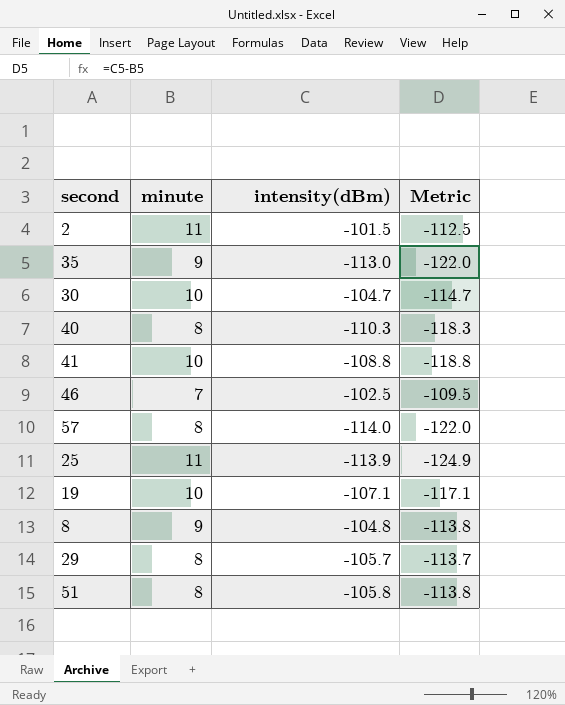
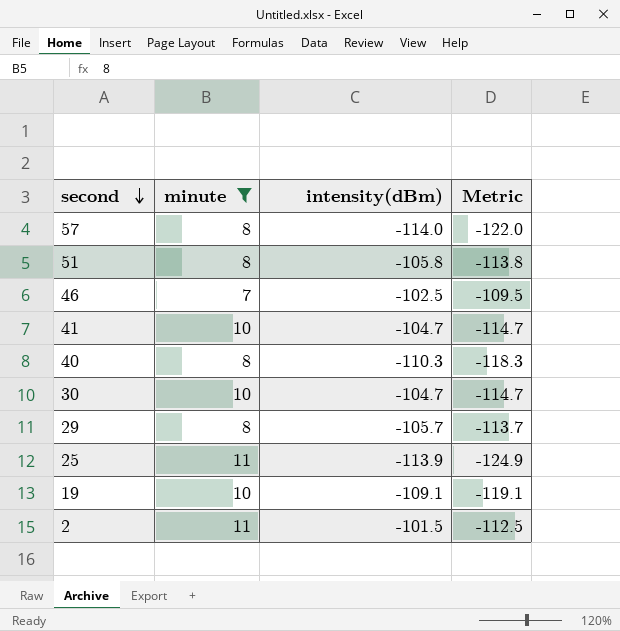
filter: none -> minute != 9
row order: none -> second descending
41 | intensity(dBm): -108.8 -> -104.7
41 | Metric: -118.8 -> -114.7
19 | intensity(dBm): -107.1 -> -109.1
19 | Metric: -117.1 -> -119.1

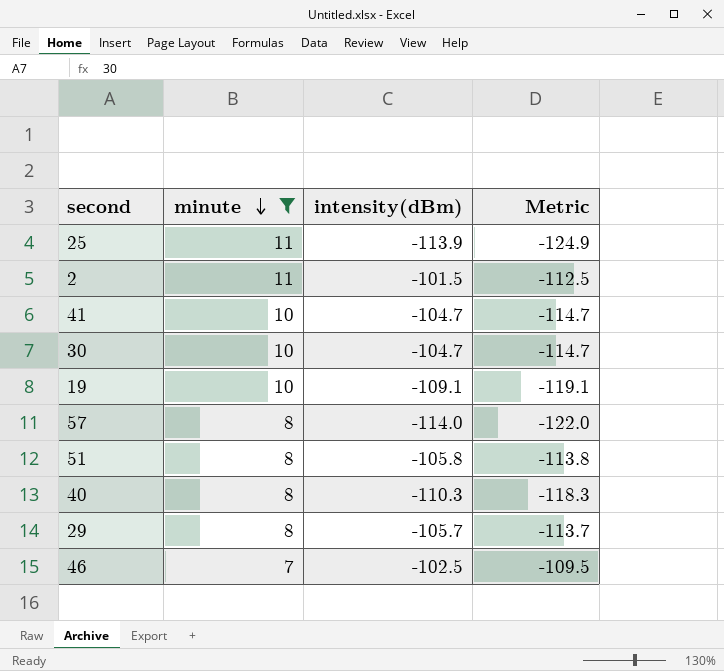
row order: second descending -> minute descending

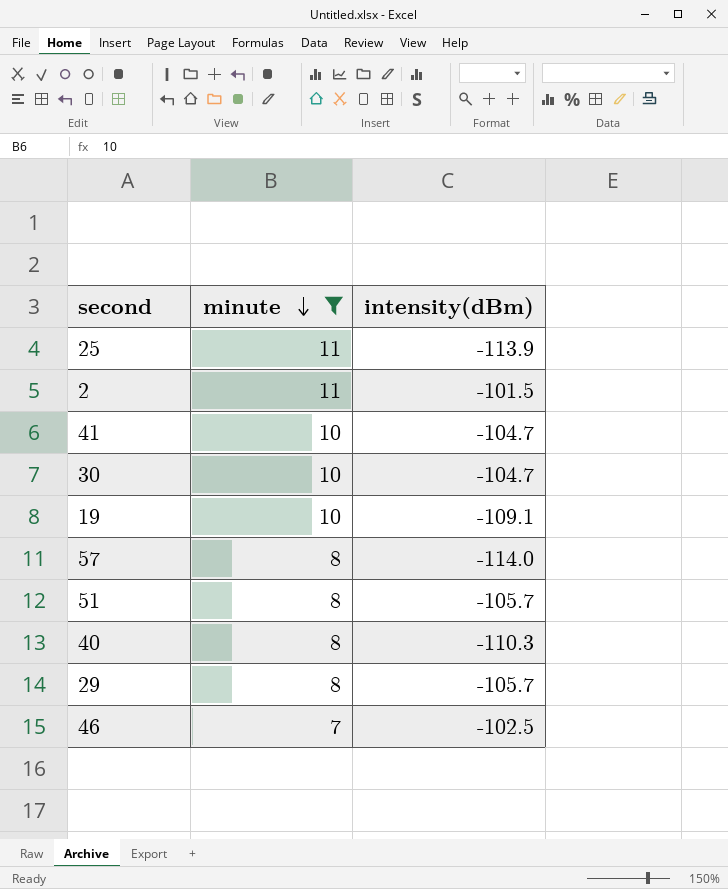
column Metric | formula: [intensity(dBm)] - [minute] -> none
51 | intensity(dBm): -105.8 -> -105.7

